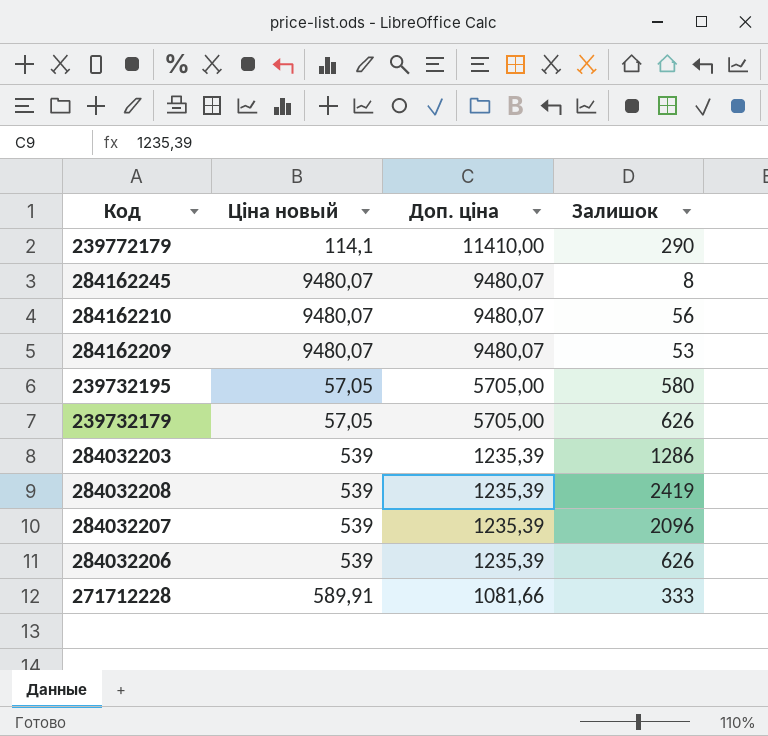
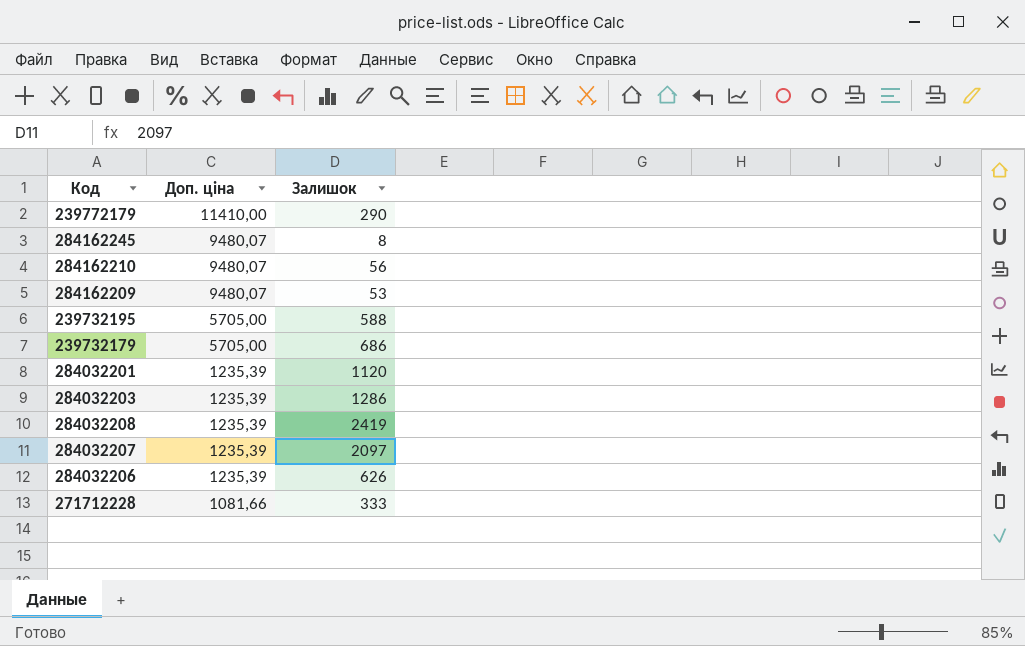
column Ціна новый | position: 2 -> none
239732195 | Залишок: 580 -> 588
239732179 | Залишок: 626 -> 686
row 284032201: none -> 1235,39 | 1120
284032207 | Залишок: 2096 -> 2097

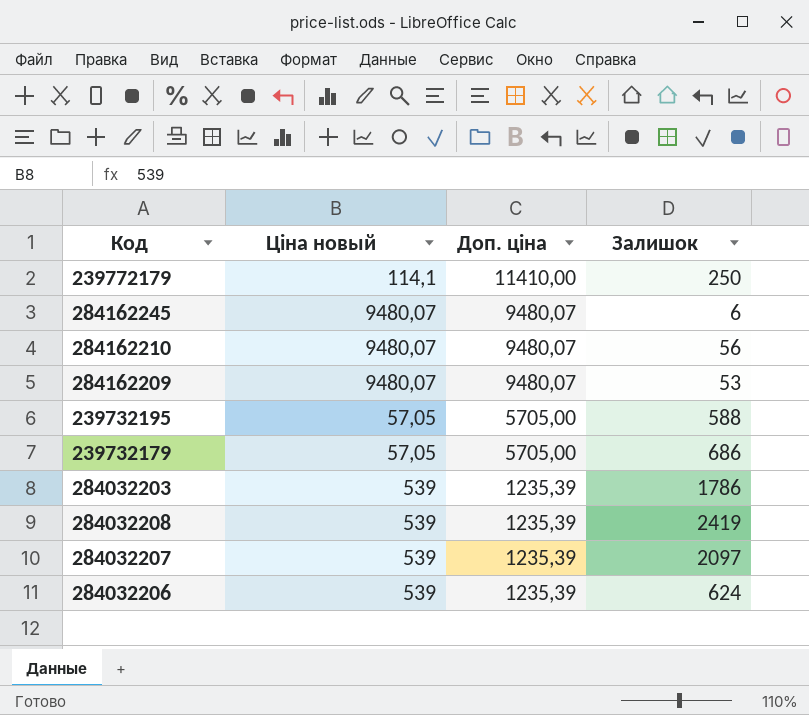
column Ціна новый | position: none -> 2
row 284032201: 1235,39 | 1120 -> none
row 271712228: 1081,66 | 333 -> none
239772179 | Залишок: 290 -> 250
284162245 | Залишок: 8 -> 6
284032203 | Залишок: 1286 -> 1786
284032206 | Залишок: 626 -> 624

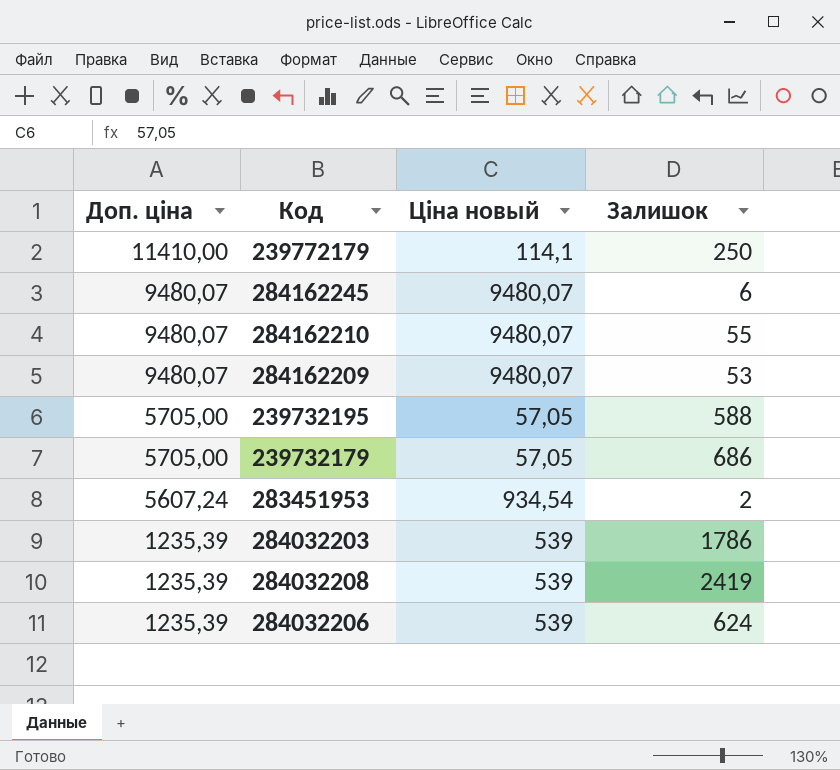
column Доп. ціна | position: 3 -> 1
row 284032207: 539 | 1235,39 | 2097 -> none
284162210 | Залишок: 56 -> 55
row 283451953: none -> 5607,24 | 934,54 | 2

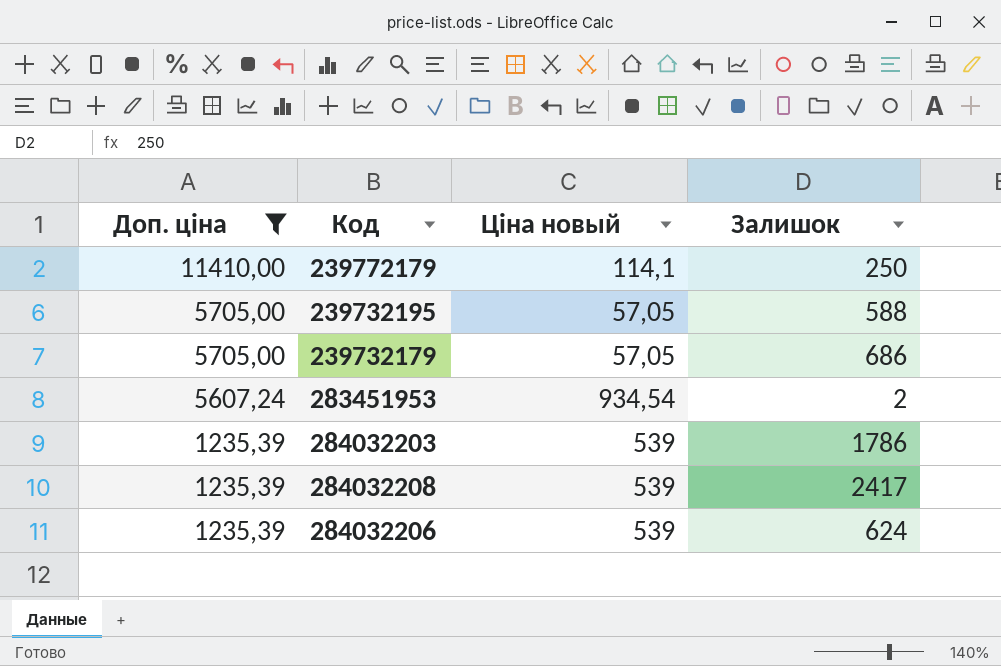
filter: none -> Доп. ціна != 9480,07
284032208 | Залишок: 2419 -> 2417

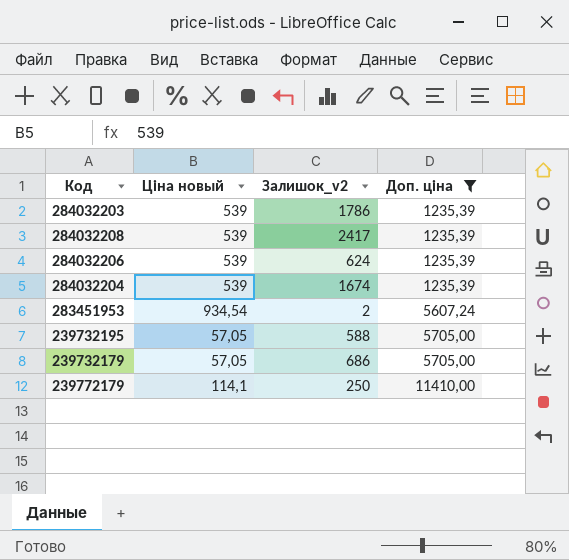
row order: Доп. ціна descending -> Доп. ціна ascending
column name: Залишок -> Залишок_v2
column Доп. ціна | position: 1 -> 4
row 284032204: none -> 539 | 1674 | 1235,39

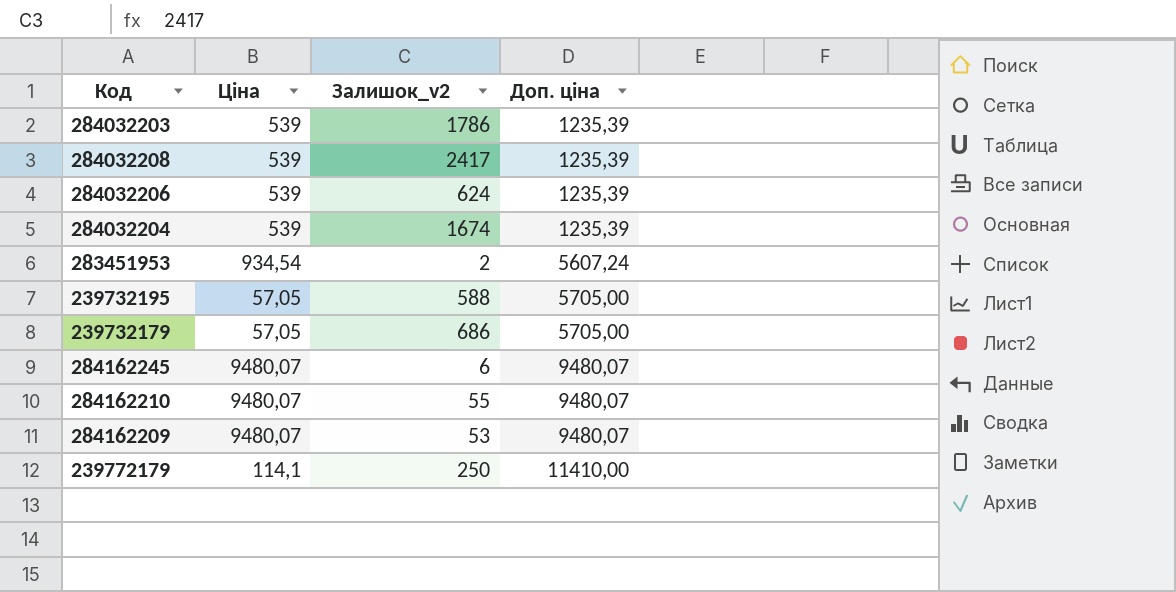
filter: Доп. ціна != 9480,07 -> none
column name: Ціна новый -> Ціна

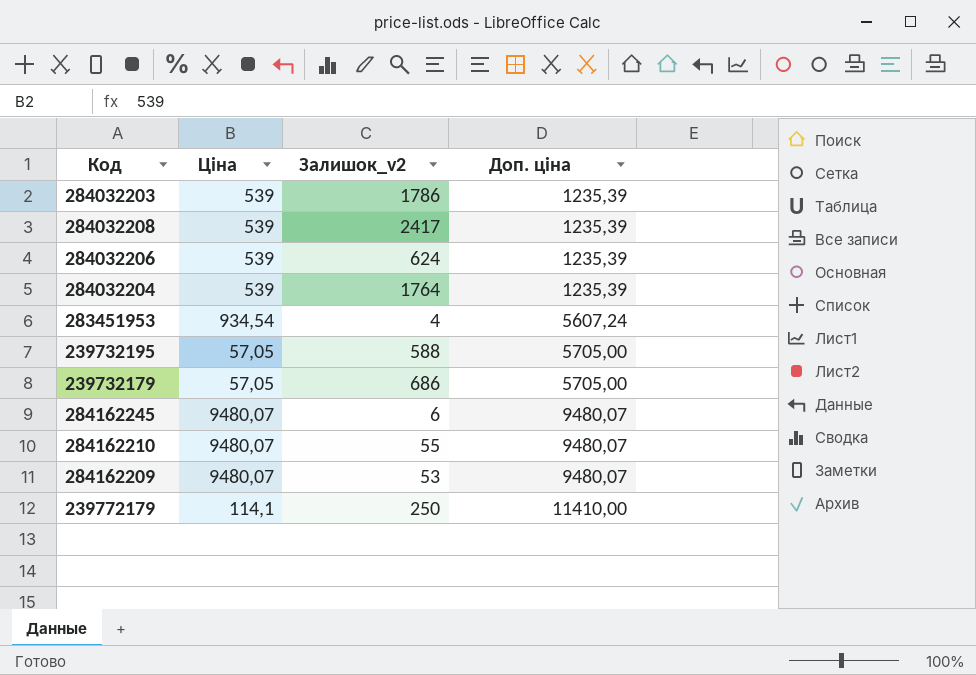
284032204 | Залишок_v2: 1674 -> 1764
283451953 | Залишок_v2: 2 -> 4

